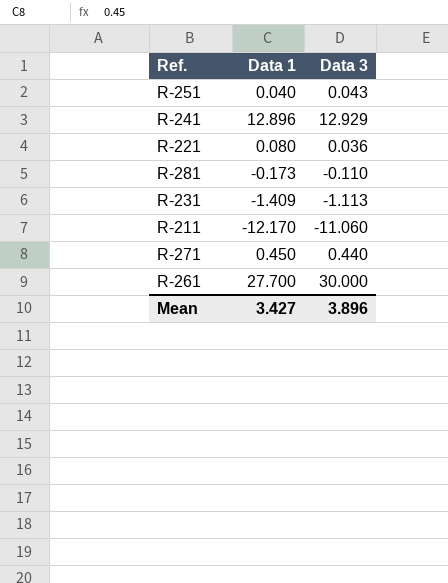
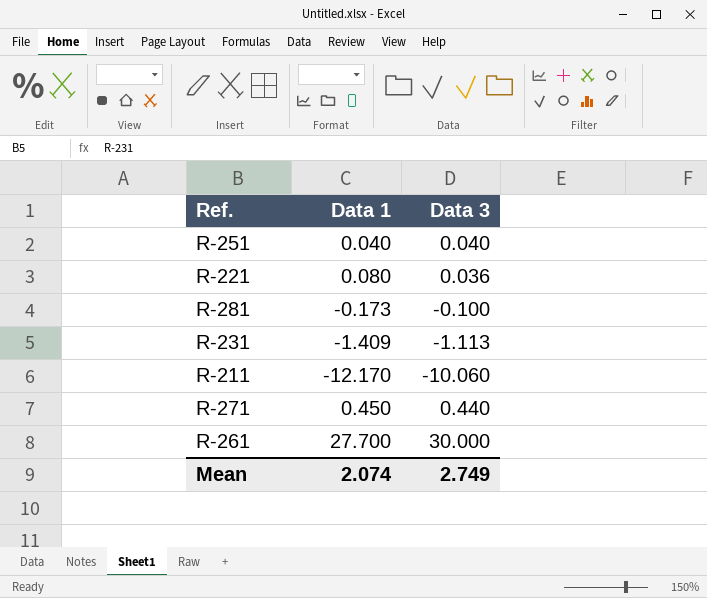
row R-241: 12.896 | 12.929 -> none
R-251 | Data 3: 0.043 -> 0.040
R-281 | Data 3: -0.110 -> -0.100
R-211 | Data 3: -11.060 -> -10.060
Mean | Data 1: 3.427 -> 2.074
Mean | Data 3: 3.896 -> 2.749

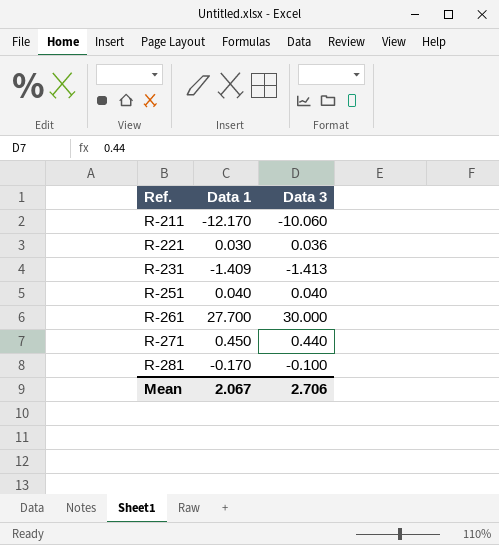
row order: none -> Ref. ascending
R-221 | Data 1: 0.080 -> 0.030
R-231 | Data 3: -1.113 -> -1.413
R-281 | Data 1: -0.173 -> -0.170
Mean | Data 1: 2.074 -> 2.067
Mean | Data 3: 2.749 -> 2.706

